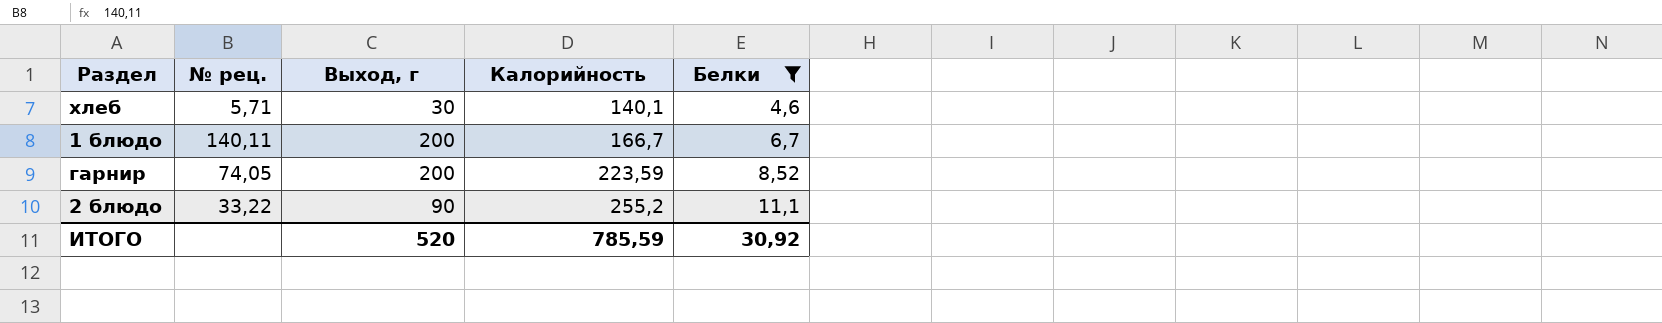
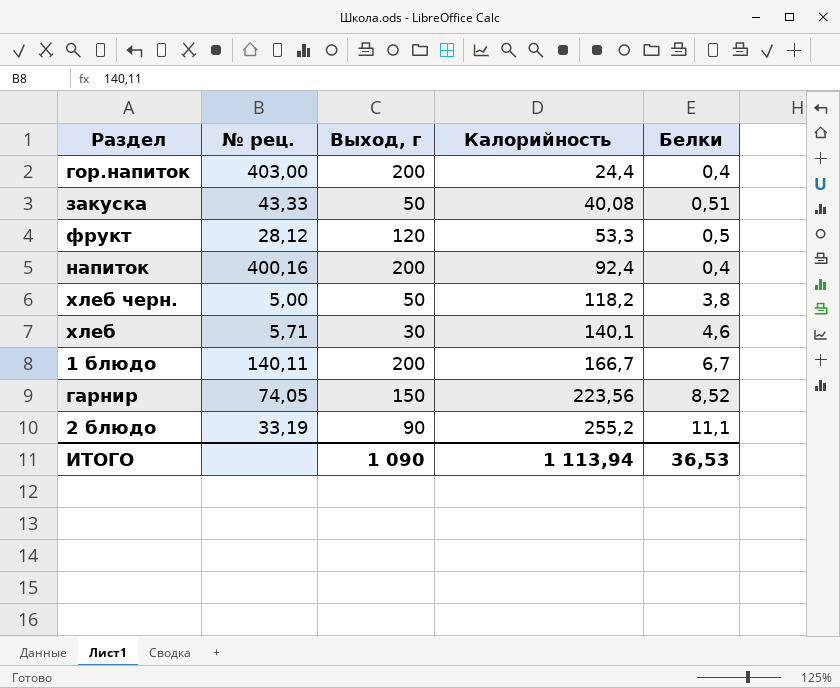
filter: Белки >= 4,6 -> none
гарнир | Выход, г: 200 -> 150
гарнир | Калорийность: 223,59 -> 223,56
2 блюдо | № рец.: 33,22 -> 33,19
ИТОГО | Выход, г: 520 -> 1 090
ИТОГО | Калорийность: 785,59 -> 1 113,94
ИТОГО | Белки: 30,92 -> 36,53

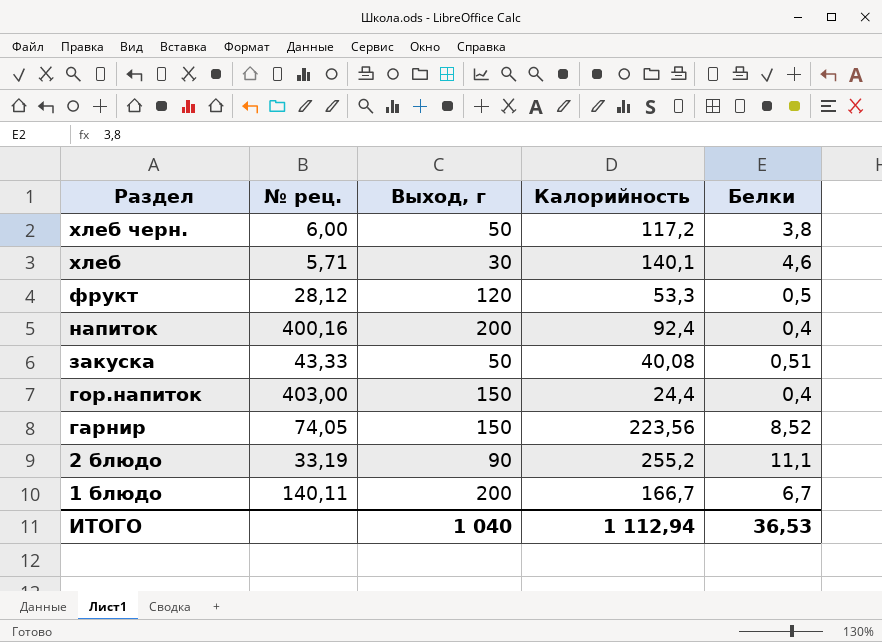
row order: Калорийность ascending -> Раздел descending
хлеб черн. | № рец.: 5,00 -> 6,00
хлеб черн. | Калорийность: 118,2 -> 117,2
гор.напиток | Выход, г: 200 -> 150
ИТОГО | Выход, г: 1 090 -> 1 040
ИТОГО | Калорийность: 1 113,94 -> 1 112,94

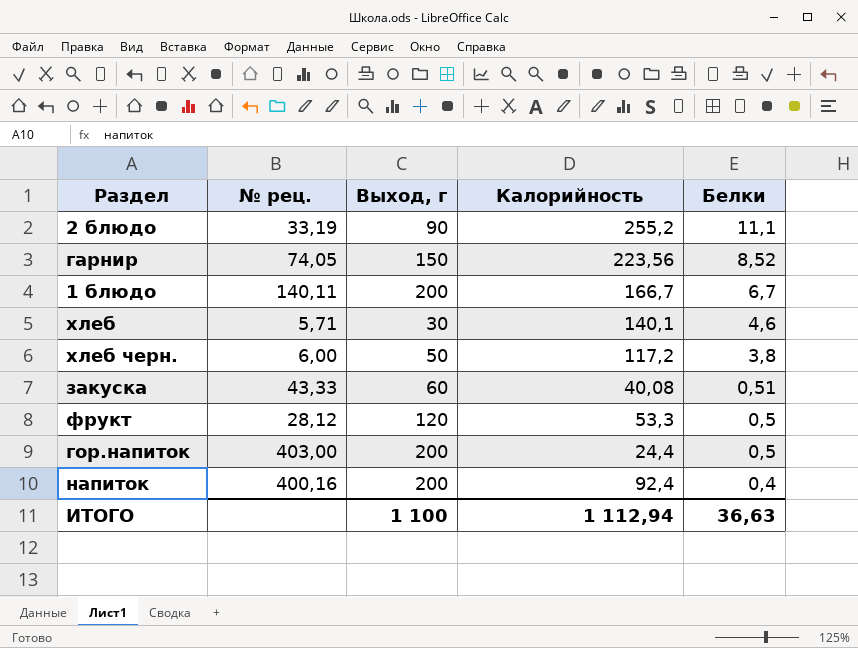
row order: Раздел descending -> Белки descending
закуска | Выход, г: 50 -> 60
гор.напиток | Выход, г: 150 -> 200
гор.напиток | Белки: 0,4 -> 0,5
ИТОГО | Выход, г: 1 040 -> 1 100
ИТОГО | Белки: 36,53 -> 36,63

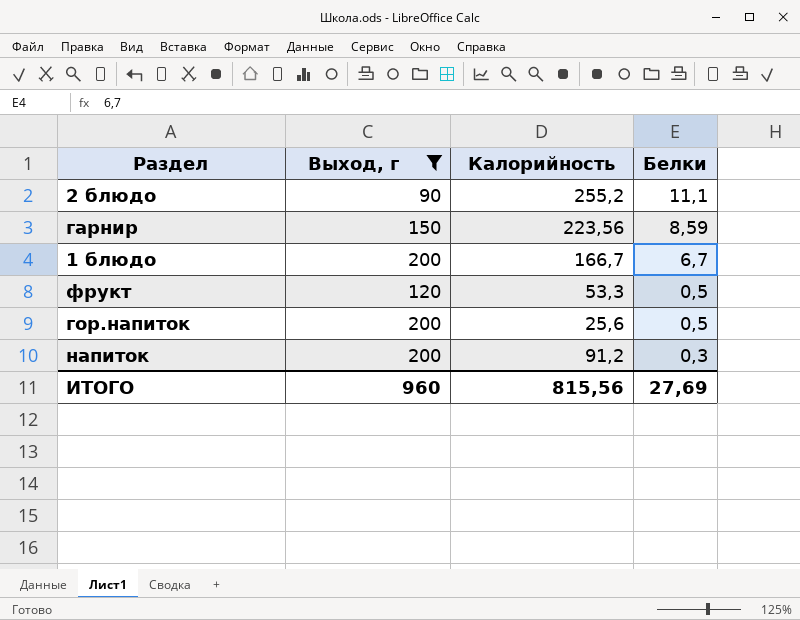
filter: none -> Выход, г >= 90
column № рец. | position: 2 -> none
гарнир | Белки: 8,52 -> 8,59
гор.напиток | Калорийность: 24,4 -> 25,6
напиток | Калорийность: 92,4 -> 91,2
напиток | Белки: 0,4 -> 0,3
ИТОГО | Выход, г: 1 100 -> 960
ИТОГО | Калорийность: 1 112,94 -> 815,56
ИТОГО | Белки: 36,63 -> 27,69

